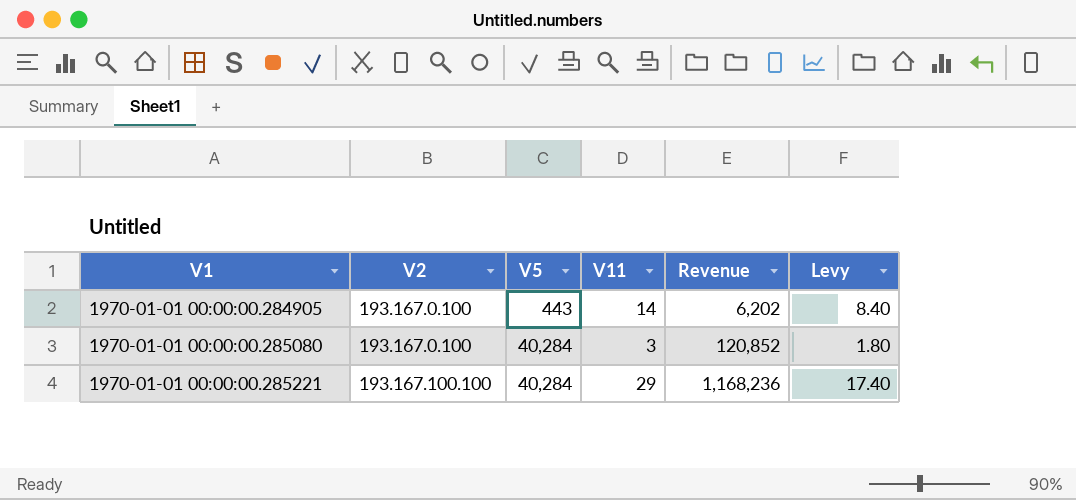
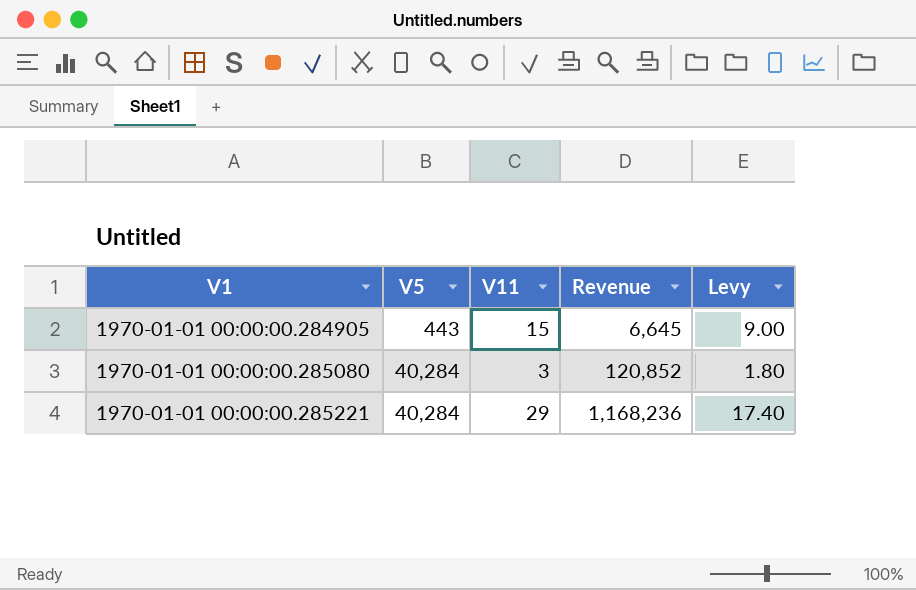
column V2 | position: 2 -> none
1970-01-01 00:00:00.284905 | V11: 14 -> 15
1970-01-01 00:00:00.284905 | Revenue: 6,202 -> 6,645
1970-01-01 00:00:00.284905 | Levy: 8.40 -> 9.00

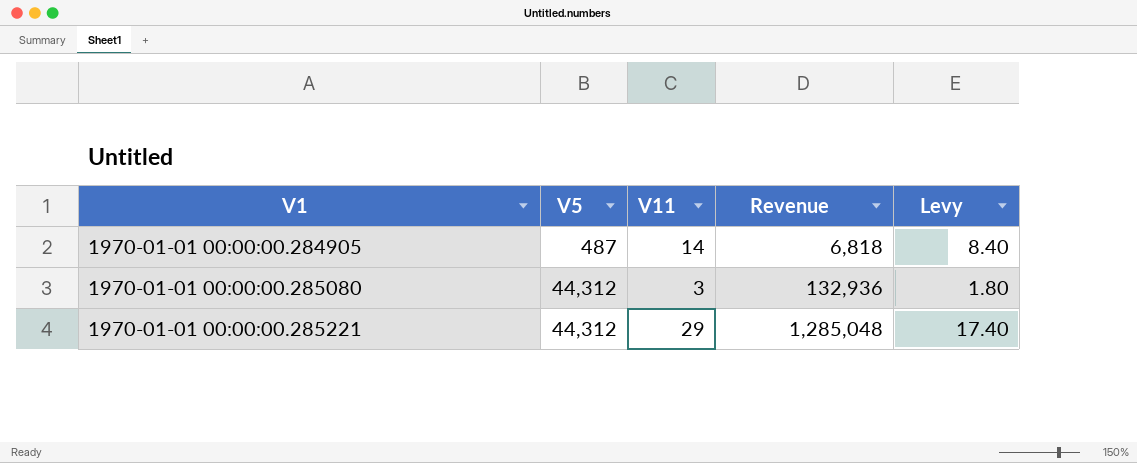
1970-01-01 00:00:00.284905 | V5: 443 -> 487
1970-01-01 00:00:00.284905 | V11: 15 -> 14
1970-01-01 00:00:00.284905 | Revenue: 6,645 -> 6,818
1970-01-01 00:00:00.284905 | Levy: 9.00 -> 8.40
1970-01-01 00:00:00.285080 | V5: 40,284 -> 44,312
1970-01-01 00:00:00.285080 | Revenue: 120,852 -> 132,936
1970-01-01 00:00:00.285221 | V5: 40,284 -> 44,312
1970-01-01 00:00:00.285221 | Revenue: 1,168,236 -> 1,285,048

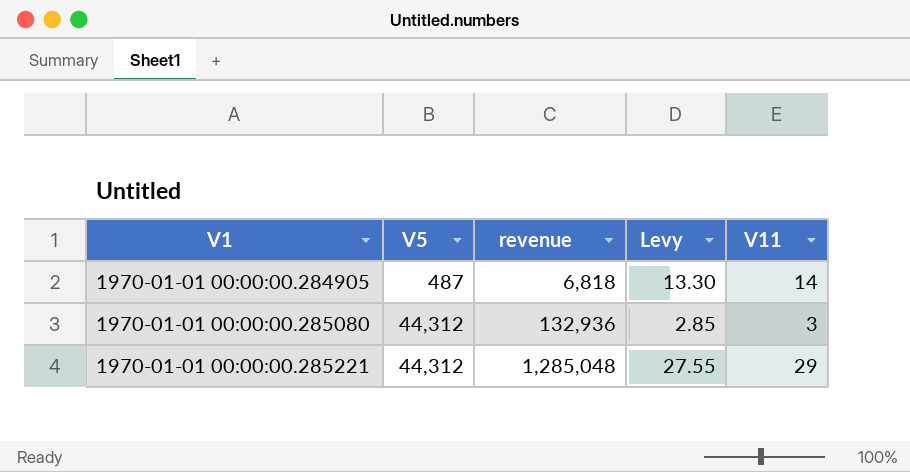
column name: Revenue -> revenue
column Levy | formula: [V11] * 0.6 -> [V11] * 0.95
column V11 | position: 3 -> 5

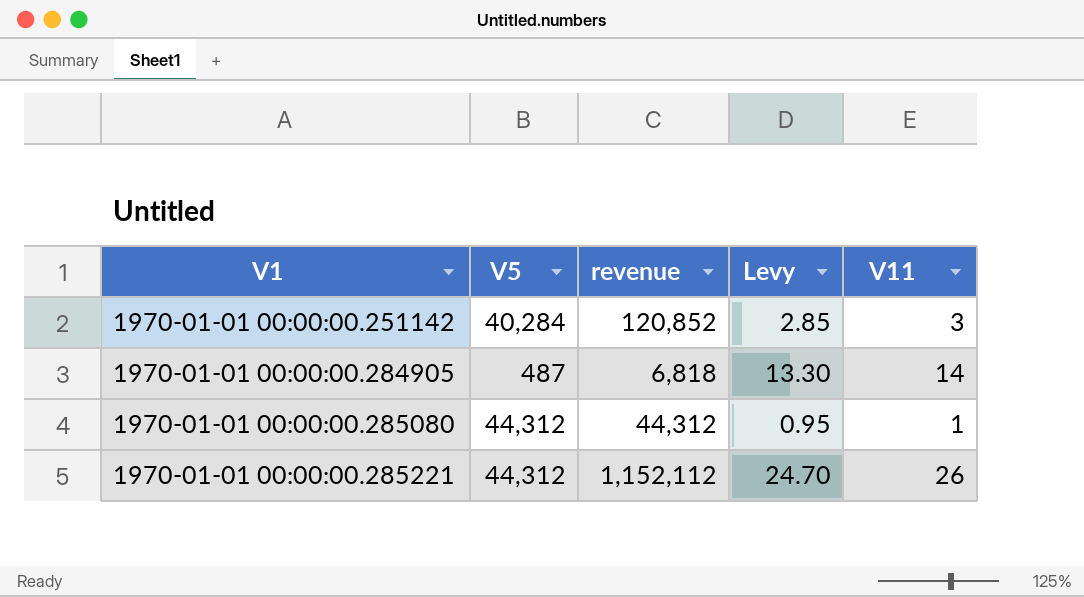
row 1970-01-01 00:00:00.251142: none -> 40,284 | 120,852 | 2.85 | 3
1970-01-01 00:00:00.285080 | revenue: 132,936 -> 44,312
1970-01-01 00:00:00.285080 | Levy: 2.85 -> 0.95
1970-01-01 00:00:00.285080 | V11: 3 -> 1
1970-01-01 00:00:00.285221 | revenue: 1,285,048 -> 1,152,112
1970-01-01 00:00:00.285221 | Levy: 27.55 -> 24.70
1970-01-01 00:00:00.285221 | V11: 29 -> 26

